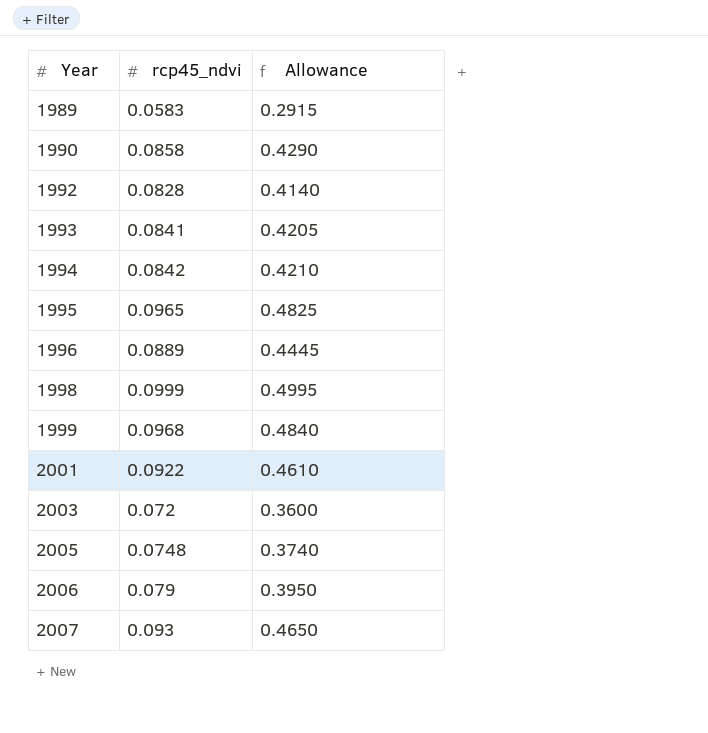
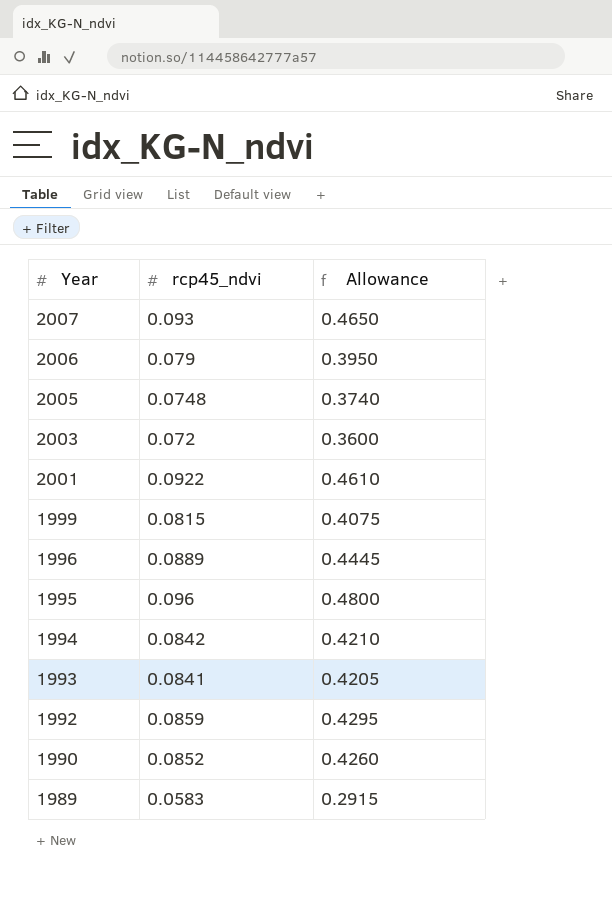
row order: Year ascending -> Year descending
row 1998: 0.0999 | 0.4995 -> none
1999 | rcp45_ndvi: 0.0968 -> 0.0815
1999 | Allowance: 0.4840 -> 0.4075
1995 | rcp45_ndvi: 0.0965 -> 0.096
1995 | Allowance: 0.4825 -> 0.4800
1992 | rcp45_ndvi: 0.0828 -> 0.0859
1992 | Allowance: 0.4140 -> 0.4295
1990 | rcp45_ndvi: 0.0858 -> 0.0852
1990 | Allowance: 0.4290 -> 0.4260

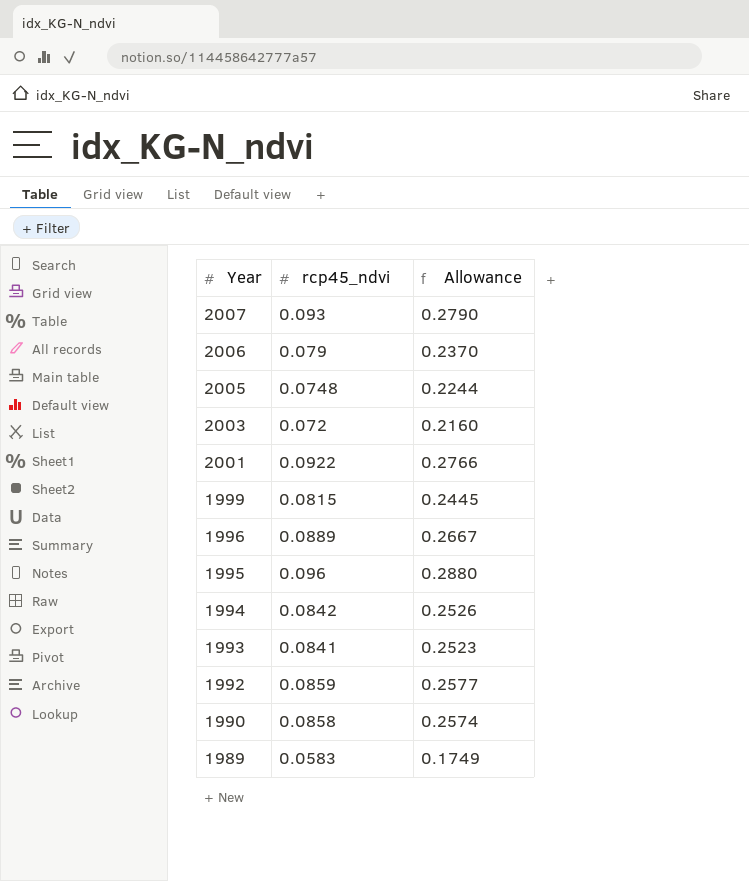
column Allowance | formula: [rcp45_ndvi] * 5 -> [rcp45_ndvi] * 3
1990 | rcp45_ndvi: 0.0852 -> 0.0858

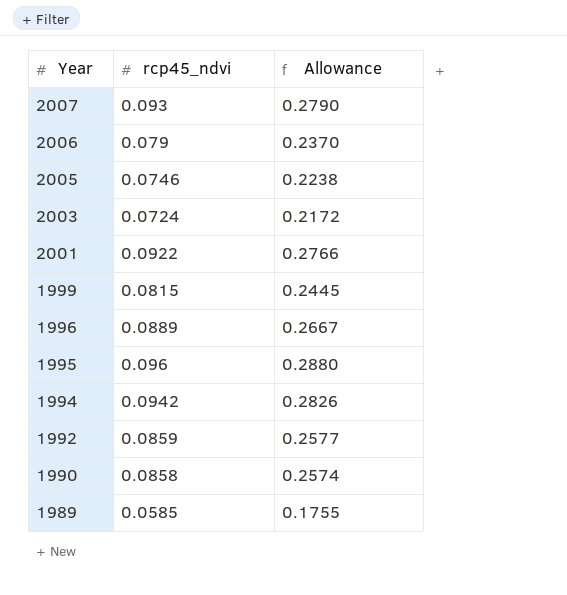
row 1993: 0.0841 | 0.2523 -> none
2005 | rcp45_ndvi: 0.0748 -> 0.0746
2005 | Allowance: 0.2244 -> 0.2238
2003 | rcp45_ndvi: 0.072 -> 0.0724
2003 | Allowance: 0.2160 -> 0.2172
1994 | rcp45_ndvi: 0.0842 -> 0.0942
1994 | Allowance: 0.2526 -> 0.2826
1989 | rcp45_ndvi: 0.0583 -> 0.0585
1989 | Allowance: 0.1749 -> 0.1755

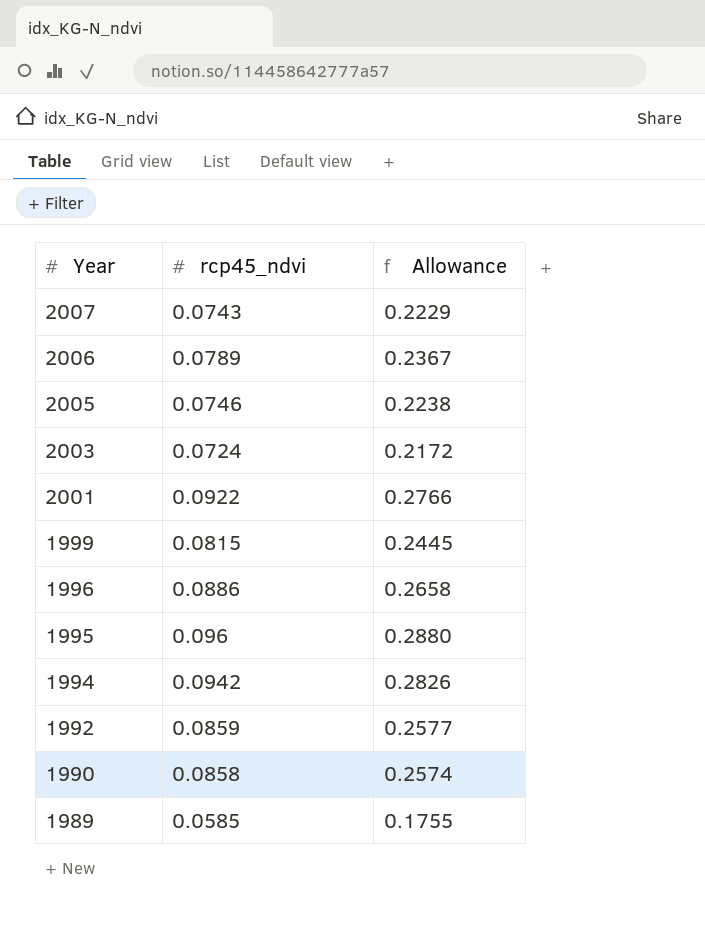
2007 | rcp45_ndvi: 0.093 -> 0.0743
2007 | Allowance: 0.2790 -> 0.2229
2006 | rcp45_ndvi: 0.079 -> 0.0789
2006 | Allowance: 0.2370 -> 0.2367
1996 | rcp45_ndvi: 0.0889 -> 0.0886
1996 | Allowance: 0.2667 -> 0.2658

